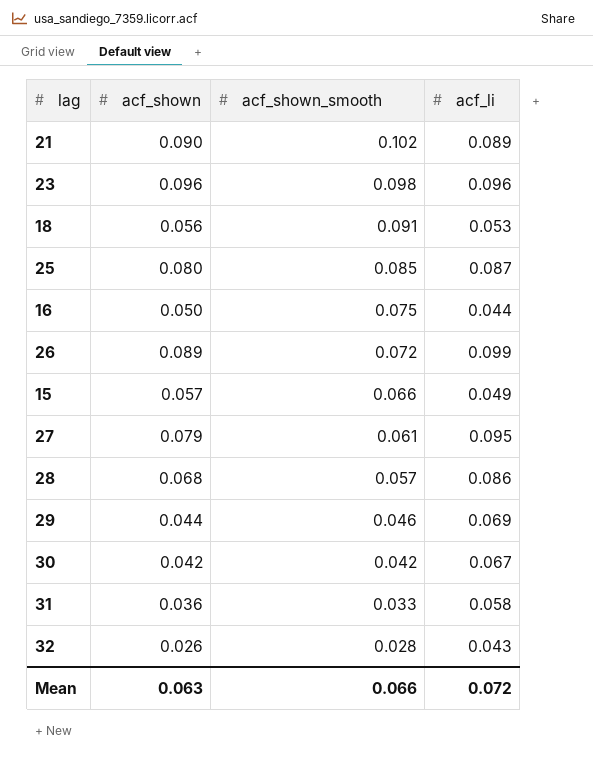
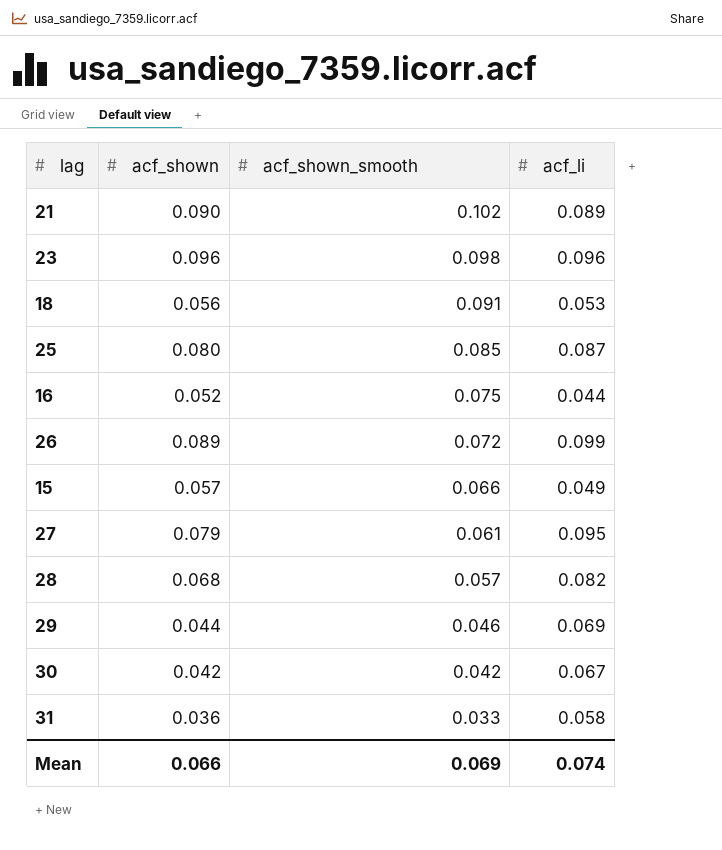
row 32: 0.026 | 0.028 | 0.043 -> none
16 | acf_shown: 0.050 -> 0.052
28 | acf_li: 0.086 -> 0.082
Mean | acf_shown: 0.063 -> 0.066
Mean | acf_shown_smooth: 0.066 -> 0.069
Mean | acf_li: 0.072 -> 0.074

